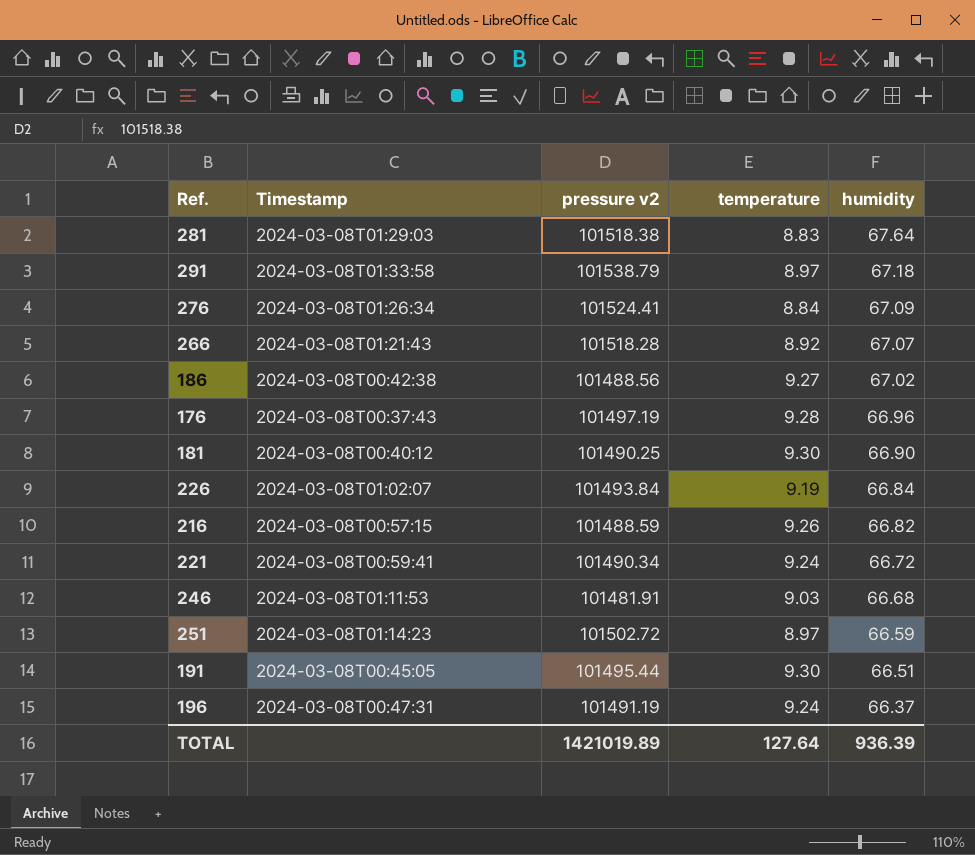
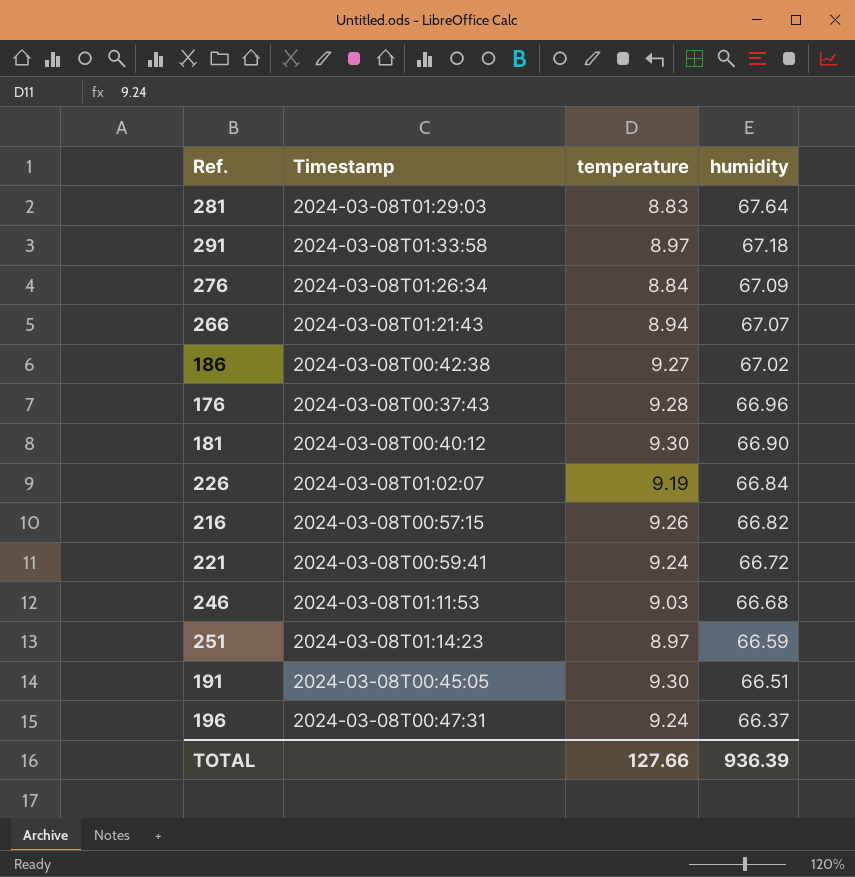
column pressure v2 | position: 3 -> none
266 | temperature: 8.92 -> 8.94
TOTAL | temperature: 127.64 -> 127.66

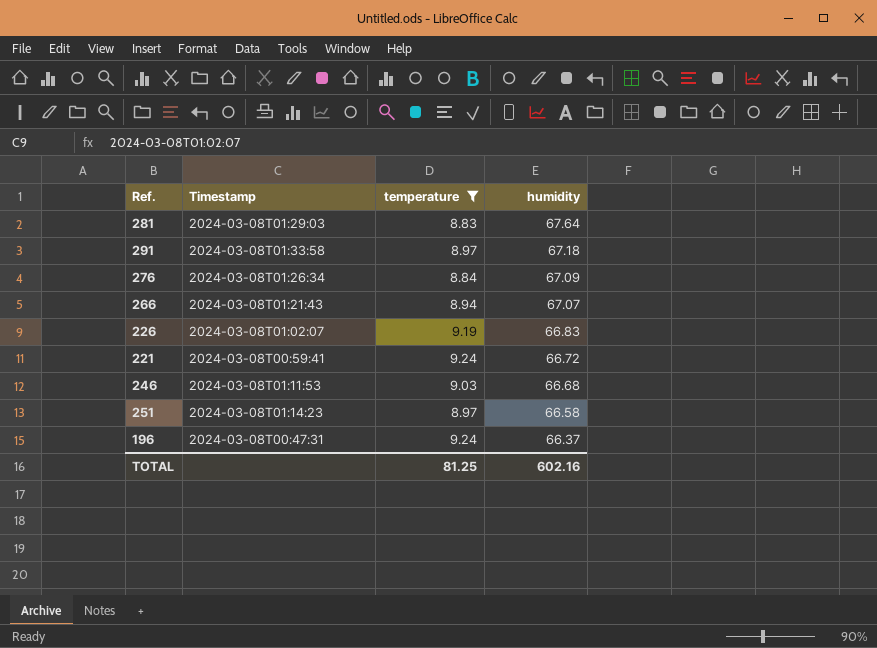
filter: none -> temperature <= 9.24
226 | humidity: 66.84 -> 66.83
251 | humidity: 66.59 -> 66.58
TOTAL | temperature: 127.66 -> 81.25
TOTAL | humidity: 936.39 -> 602.16

